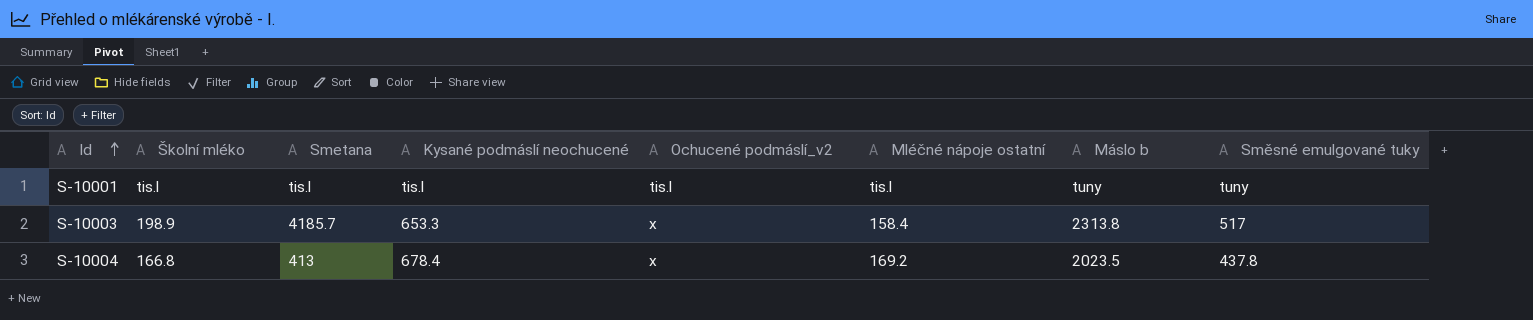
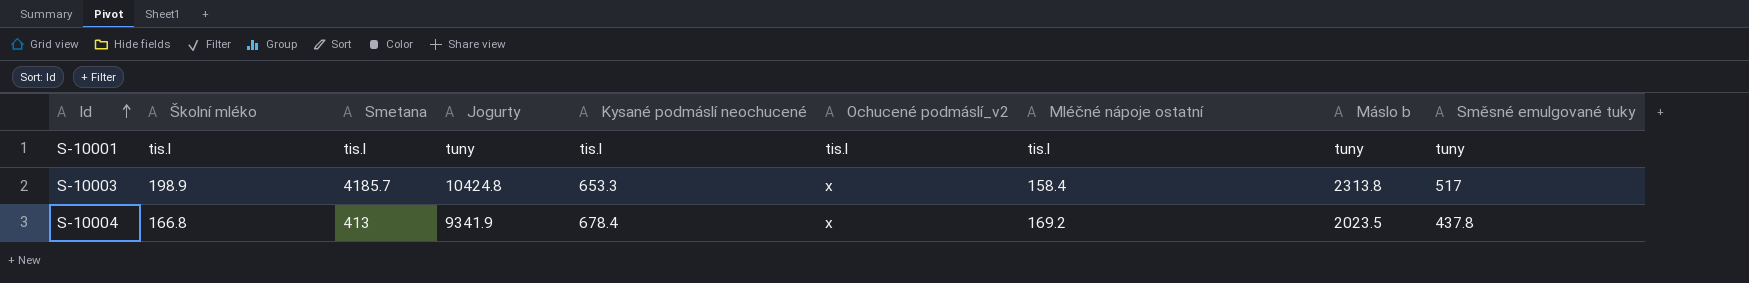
column Jogurty | position: none -> 4

